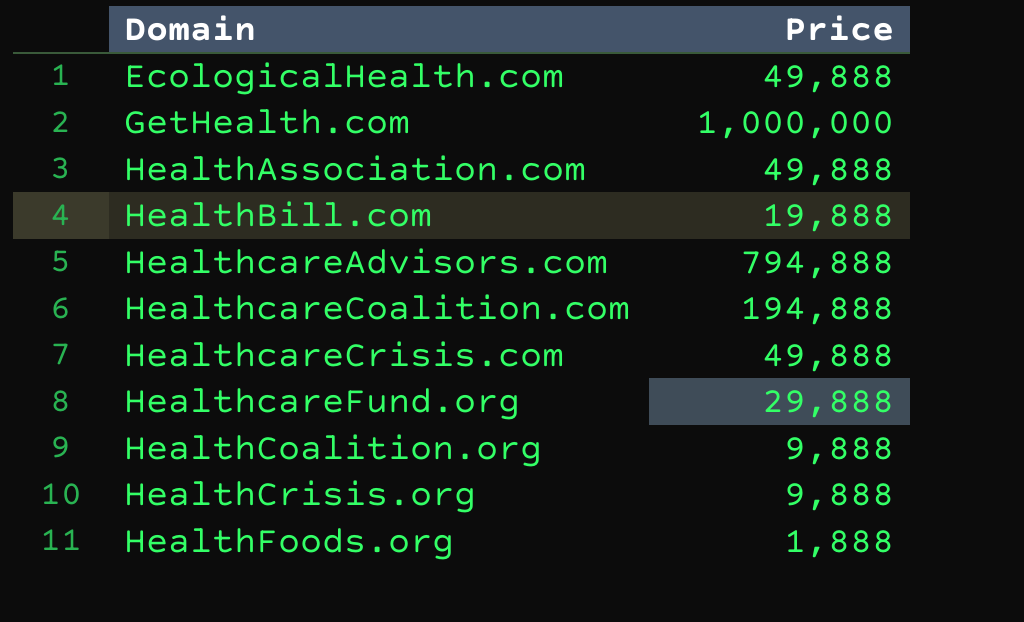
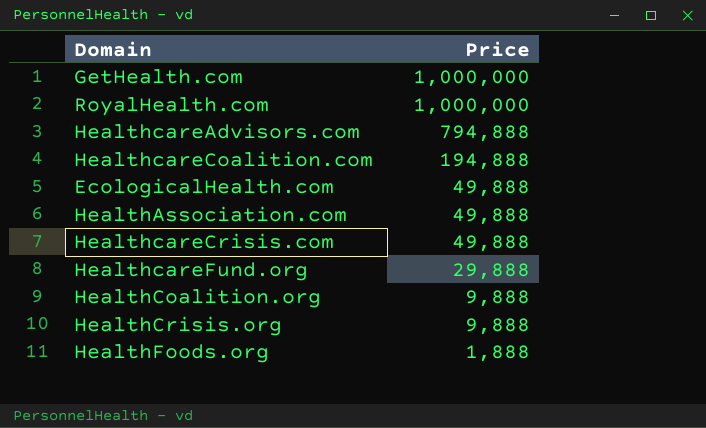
row order: Domain ascending -> Price descending
row HealthBill.com: 19,888 -> none
row RoyalHealth.com: none -> 1,000,000

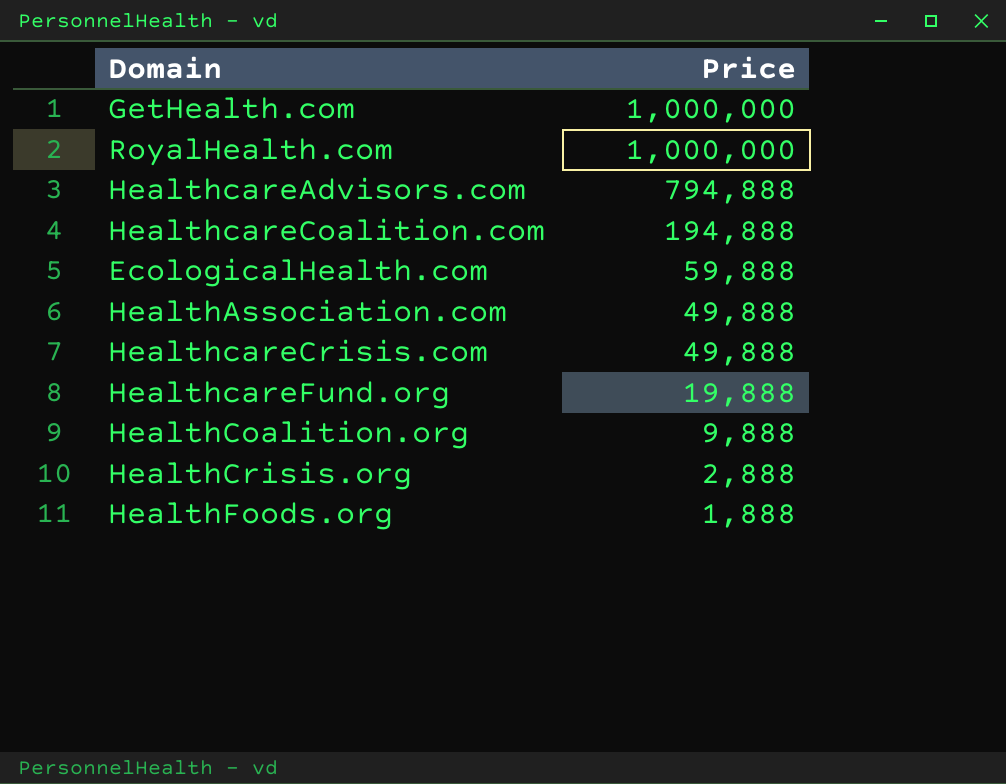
EcologicalHealth.com | Price: 49,888 -> 59,888
HealthcareFund.org | Price: 29,888 -> 19,888
HealthCrisis.org | Price: 9,888 -> 2,888

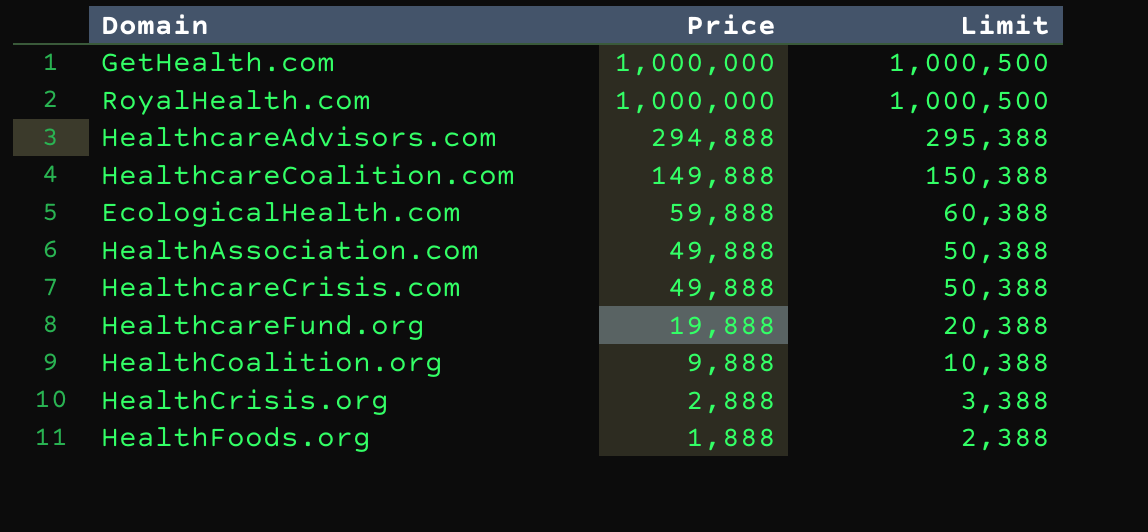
column Limit | formula: none -> [Price] + 500
HealthcareAdvisors.com | Price: 794,888 -> 294,888
HealthcareCoalition.com | Price: 194,888 -> 149,888

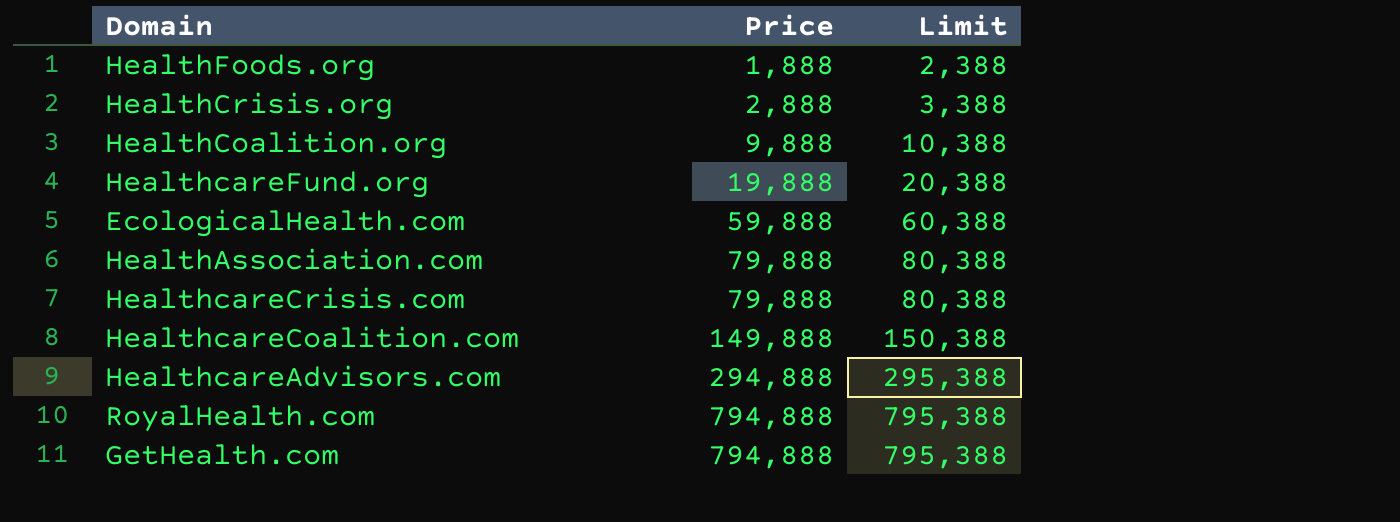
row order: Price descending -> Price ascending
HealthAssociation.com | Price: 49,888 -> 79,888
HealthAssociation.com | Limit: 50,388 -> 80,388
HealthcareCrisis.com | Price: 49,888 -> 79,888
HealthcareCrisis.com | Limit: 50,388 -> 80,388
RoyalHealth.com | Price: 1,000,000 -> 794,888
RoyalHealth.com | Limit: 1,000,500 -> 795,388
GetHealth.com | Price: 1,000,000 -> 794,888
GetHealth.com | Limit: 1,000,500 -> 795,388

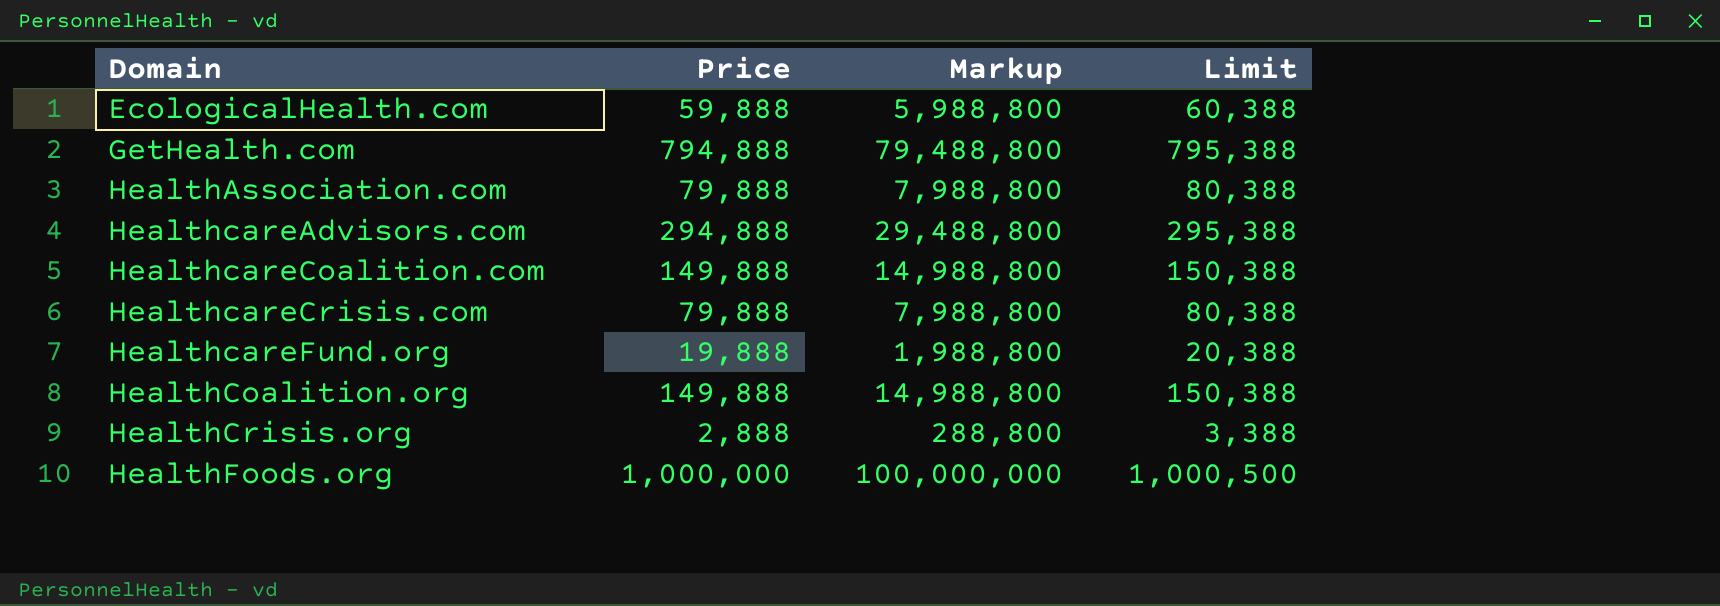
row order: Price ascending -> Domain ascending
column Markup | formula: none -> [Price] * 100
row RoyalHealth.com: 794,888 | 795,388 -> none
HealthCoalition.org | Price: 9,888 -> 149,888
HealthCoalition.org | Limit: 10,388 -> 150,388
HealthFoods.org | Price: 1,888 -> 1,000,000
HealthFoods.org | Limit: 2,388 -> 1,000,500

